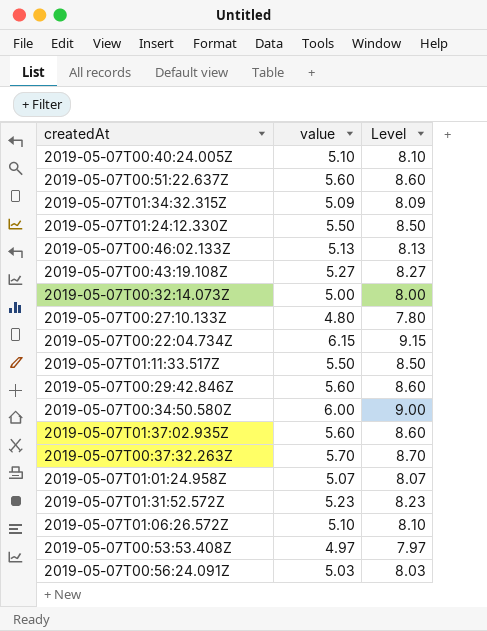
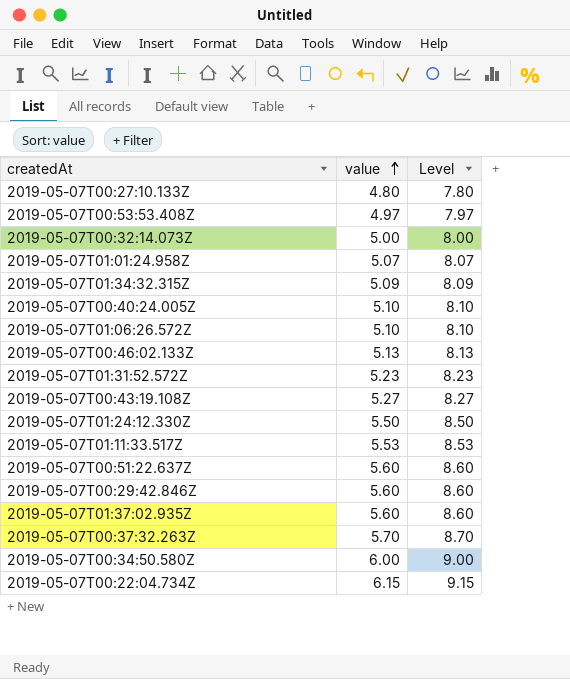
row order: none -> value ascending
row 2019-05-07T00:56:24.091Z: 5.03 | 8.03 -> none
2019-05-07T01:11:33.517Z | value: 5.50 -> 5.53
2019-05-07T01:11:33.517Z | Level: 8.50 -> 8.53

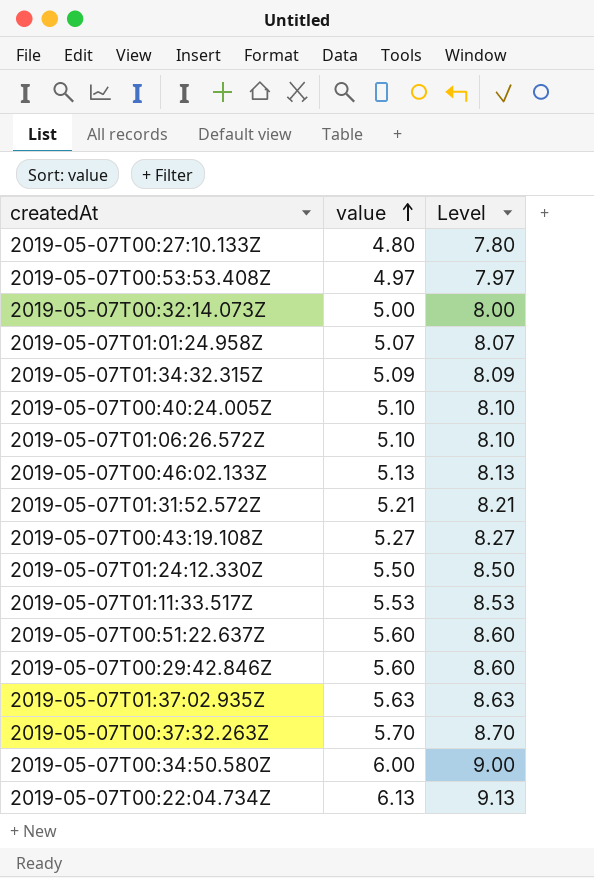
2019-05-07T01:31:52.572Z | value: 5.23 -> 5.21
2019-05-07T01:31:52.572Z | Level: 8.23 -> 8.21
2019-05-07T01:37:02.935Z | value: 5.60 -> 5.63
2019-05-07T01:37:02.935Z | Level: 8.60 -> 8.63
2019-05-07T00:22:04.734Z | value: 6.15 -> 6.13
2019-05-07T00:22:04.734Z | Level: 9.15 -> 9.13

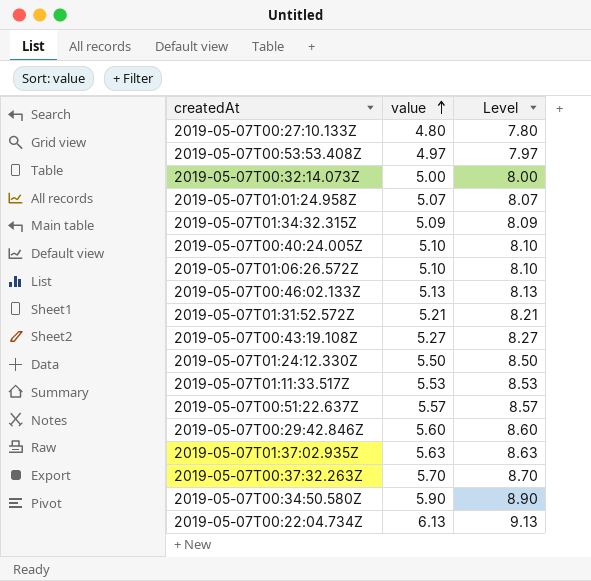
2019-05-07T00:51:22.637Z | value: 5.60 -> 5.57
2019-05-07T00:51:22.637Z | Level: 8.60 -> 8.57
2019-05-07T00:34:50.580Z | value: 6.00 -> 5.90
2019-05-07T00:34:50.580Z | Level: 9.00 -> 8.90

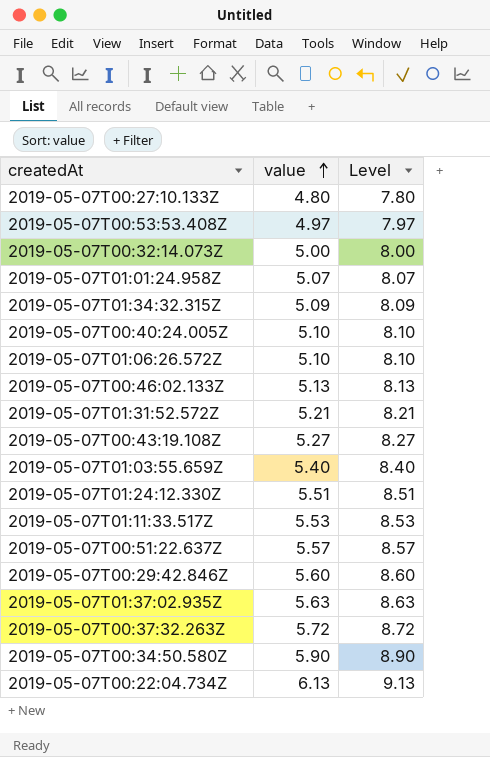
row 2019-05-07T01:03:55.659Z: none -> 5.40 | 8.40
2019-05-07T01:24:12.330Z | value: 5.50 -> 5.51
2019-05-07T01:24:12.330Z | Level: 8.50 -> 8.51
2019-05-07T00:37:32.263Z | value: 5.70 -> 5.72
2019-05-07T00:37:32.263Z | Level: 8.70 -> 8.72

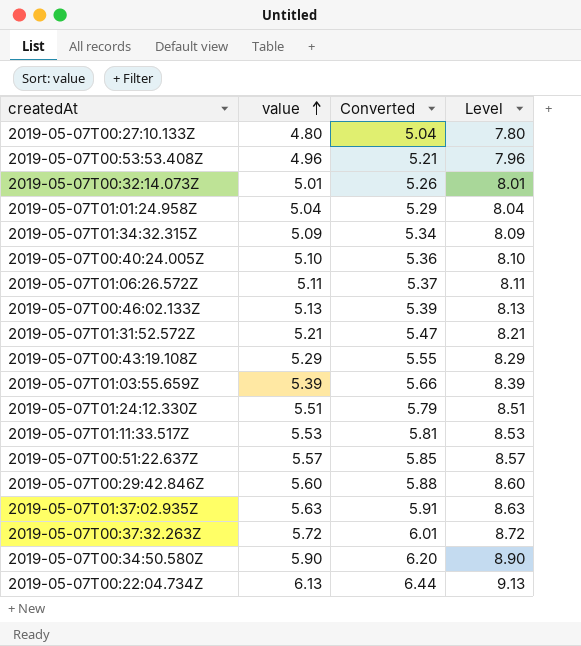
column Converted | formula: none -> [value] * 1.05
2019-05-07T00:53:53.408Z | value: 4.97 -> 4.96
2019-05-07T00:53:53.408Z | Level: 7.97 -> 7.96
2019-05-07T00:32:14.073Z | value: 5.00 -> 5.01
2019-05-07T00:32:14.073Z | Level: 8.00 -> 8.01
2019-05-07T01:01:24.958Z | value: 5.07 -> 5.04
2019-05-07T01:01:24.958Z | Level: 8.07 -> 8.04
2019-05-07T01:06:26.572Z | value: 5.10 -> 5.11
2019-05-07T01:06:26.572Z | Level: 8.10 -> 8.11
2019-05-07T00:43:19.108Z | value: 5.27 -> 5.29
2019-05-07T00:43:19.108Z | Level: 8.27 -> 8.29
2019-05-07T01:03:55.659Z | value: 5.40 -> 5.39
2019-05-07T01:03:55.659Z | Level: 8.40 -> 8.39

